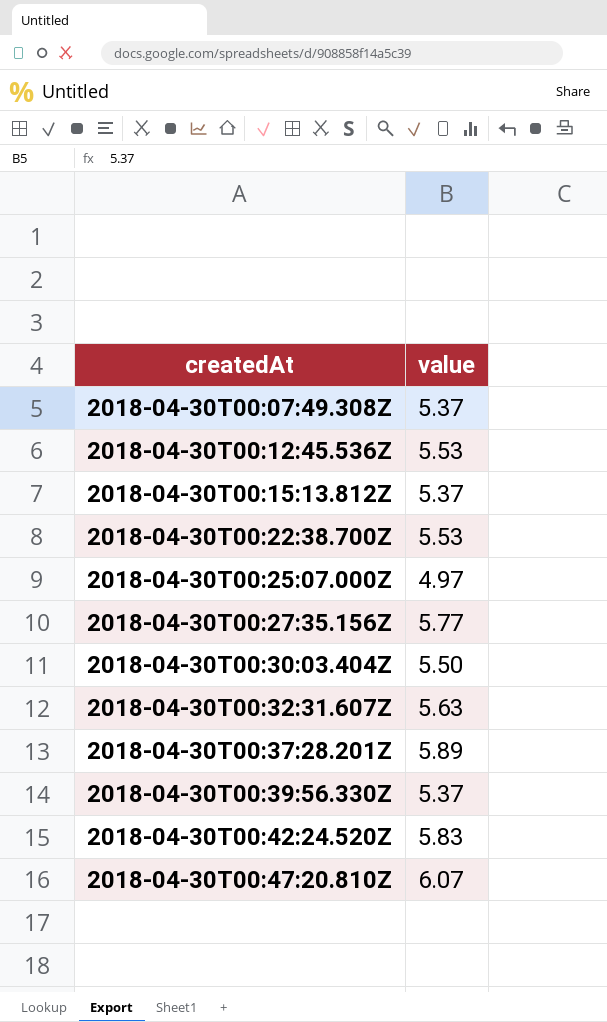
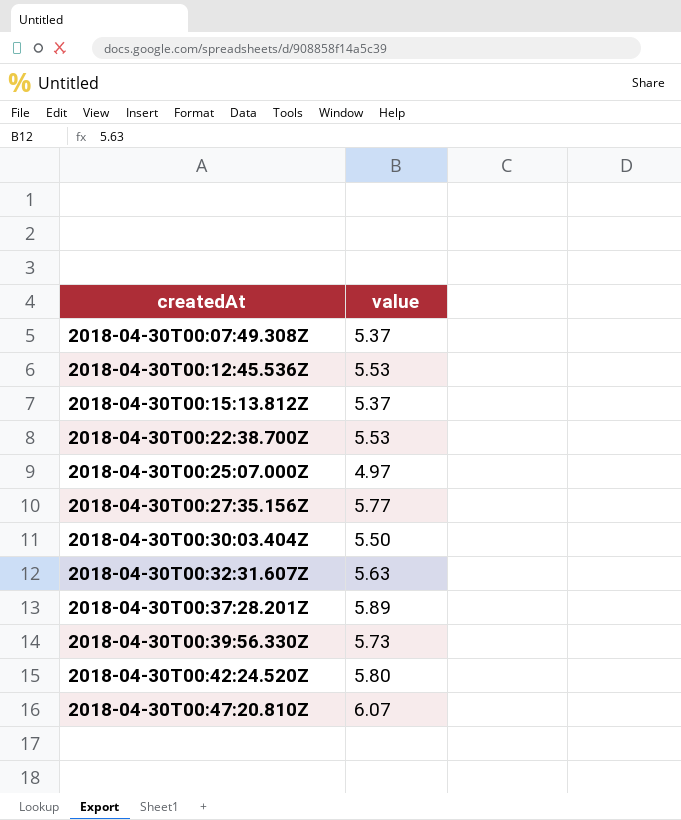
2018-04-30T00:39:56.330Z | value: 5.37 -> 5.73
2018-04-30T00:42:24.520Z | value: 5.83 -> 5.80

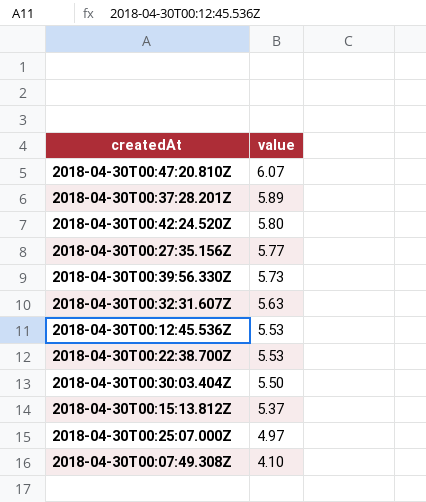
row order: createdAt ascending -> value descending
2018-04-30T00:07:49.308Z | value: 5.37 -> 4.10

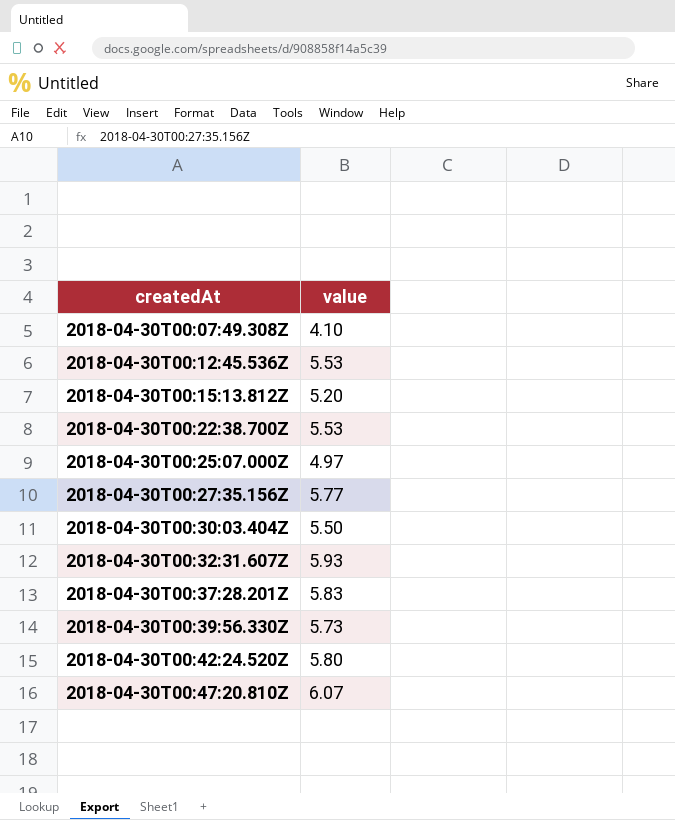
row order: value descending -> createdAt ascending
2018-04-30T00:15:13.812Z | value: 5.37 -> 5.20
2018-04-30T00:32:31.607Z | value: 5.63 -> 5.93
2018-04-30T00:37:28.201Z | value: 5.89 -> 5.83

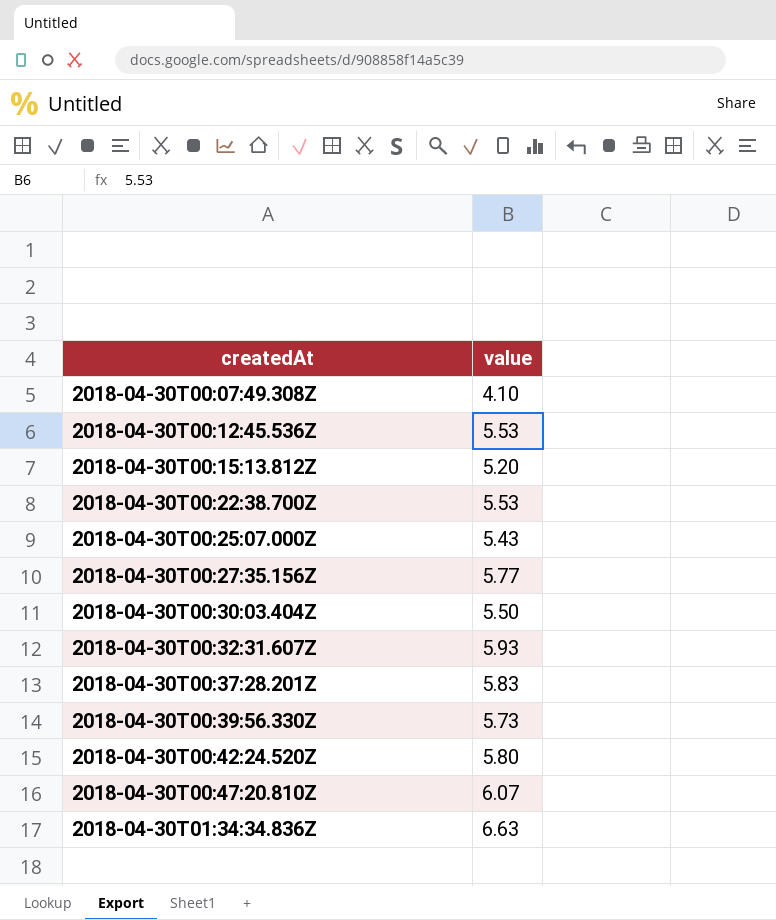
2018-04-30T00:25:07.000Z | value: 4.97 -> 5.43
row 2018-04-30T01:34:34.836Z: none -> 6.63

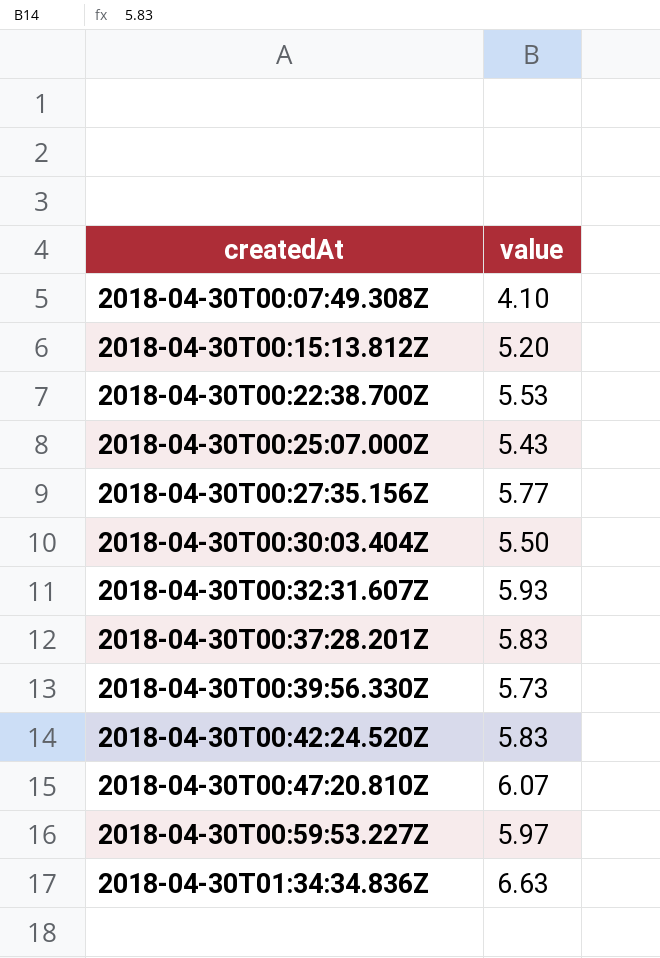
row 2018-04-30T00:12:45.536Z: 5.53 -> none
2018-04-30T00:42:24.520Z | value: 5.80 -> 5.83
row 2018-04-30T00:59:53.227Z: none -> 5.97

